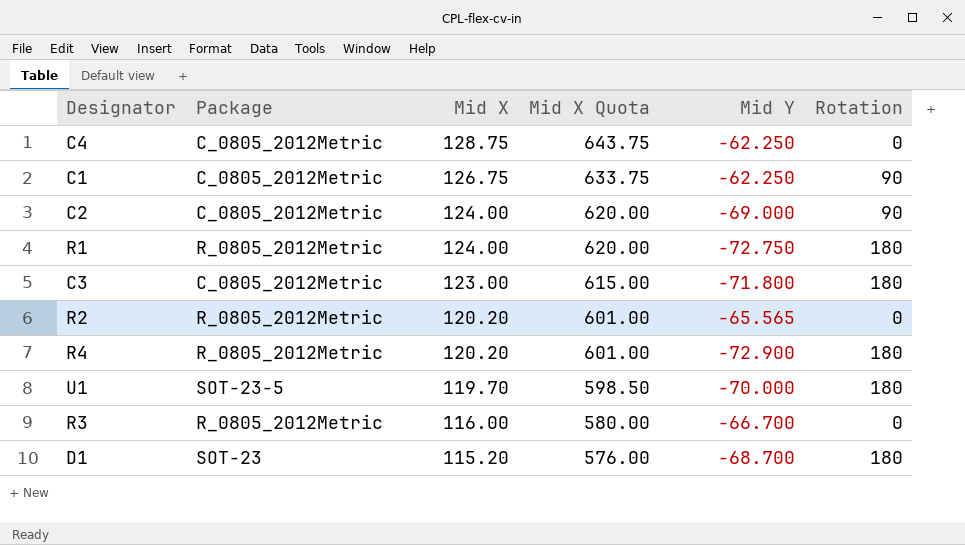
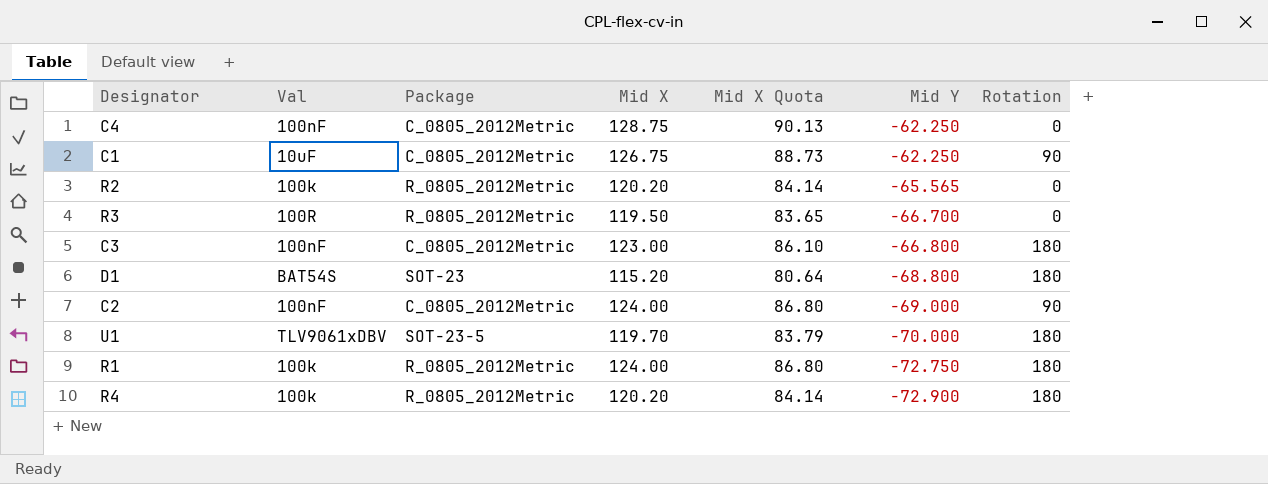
row order: Mid X descending -> Mid Y descending
column Val | position: none -> 2
column Mid X Quota | formula: [Mid X] * 5 -> [Mid X] * 0.7
R3 | Mid X: 116.00 -> 119.50
C3 | Mid Y: -71.800 -> -66.800
D1 | Mid Y: -68.700 -> -68.800

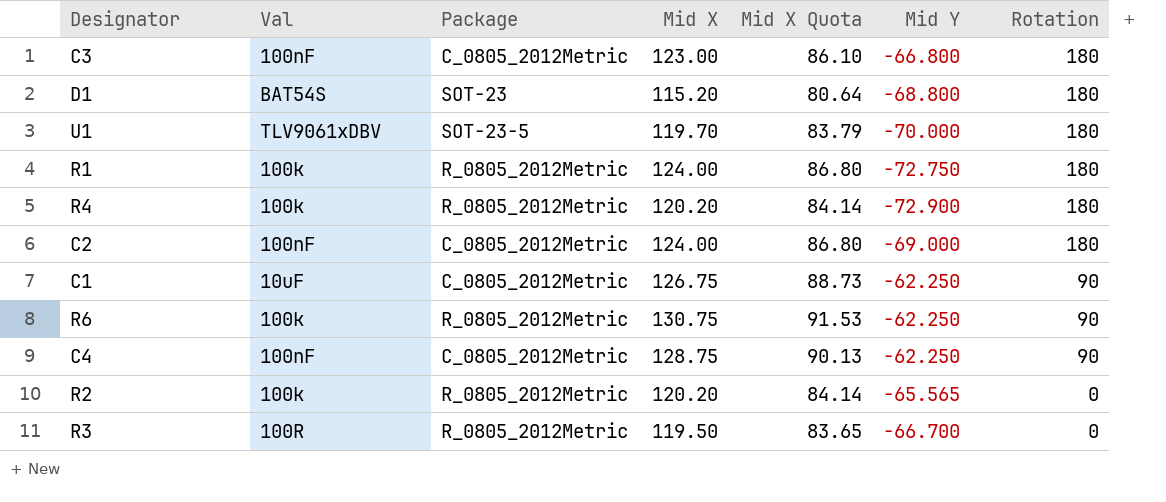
row order: Mid Y descending -> Rotation descending
C2 | Rotation: 90 -> 180
row R6: none -> 100k | R_0805_2012Metric | 130.75 | 91.53 | -62.250 | 90
C4 | Rotation: 0 -> 90

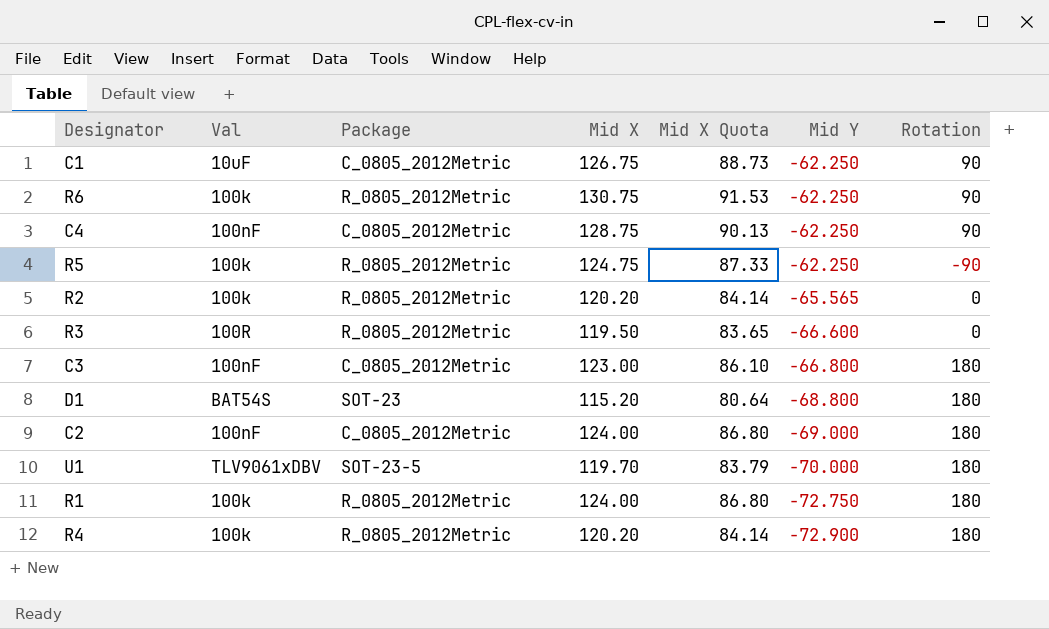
row order: Rotation descending -> Mid Y descending
row R5: none -> 100k | R_0805_2012Metric | 124.75 | 87.33 | -62.250 | -90
R3 | Mid Y: -66.700 -> -66.600

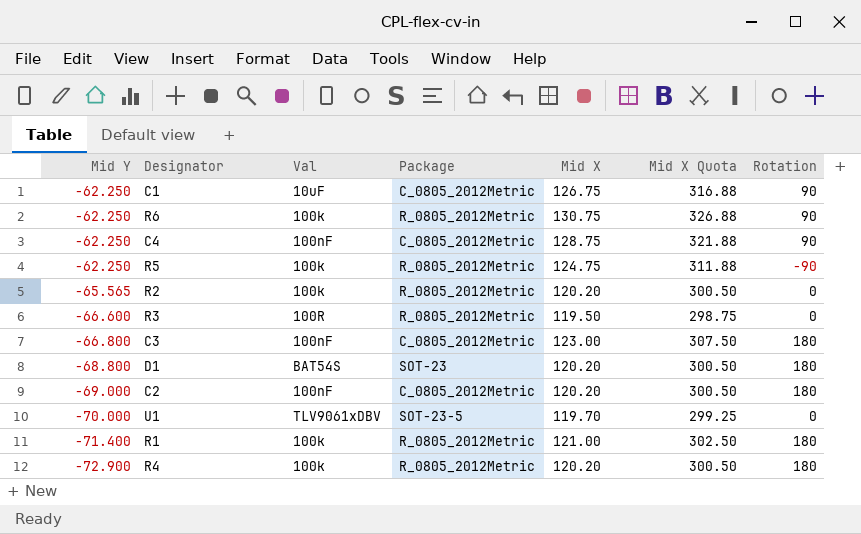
column Mid Y | position: 6 -> 1
column Mid X Quota | formula: [Mid X] * 0.7 -> [Mid X] * 2.5
D1 | Mid X: 115.20 -> 120.20
C2 | Mid X: 124.00 -> 120.20
U1 | Rotation: 180 -> 0
R1 | Mid Y: -72.750 -> -71.400
R1 | Mid X: 124.00 -> 121.00

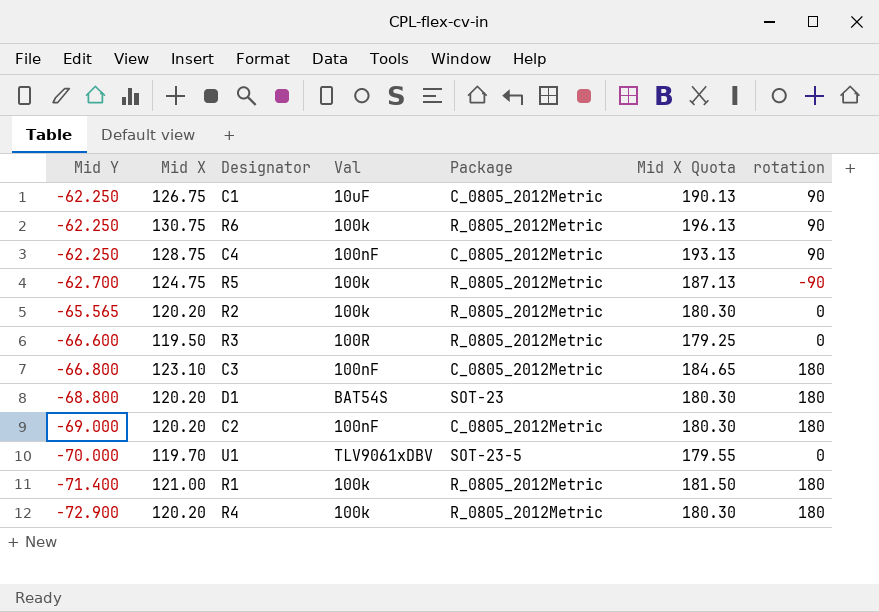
column Mid X | position: 5 -> 2
column Mid X Quota | formula: [Mid X] * 2.5 -> [Mid X] * 1.5
column name: Rotation -> rotation
R5 | Mid Y: -62.250 -> -62.700
C3 | Mid X: 123.00 -> 123.10

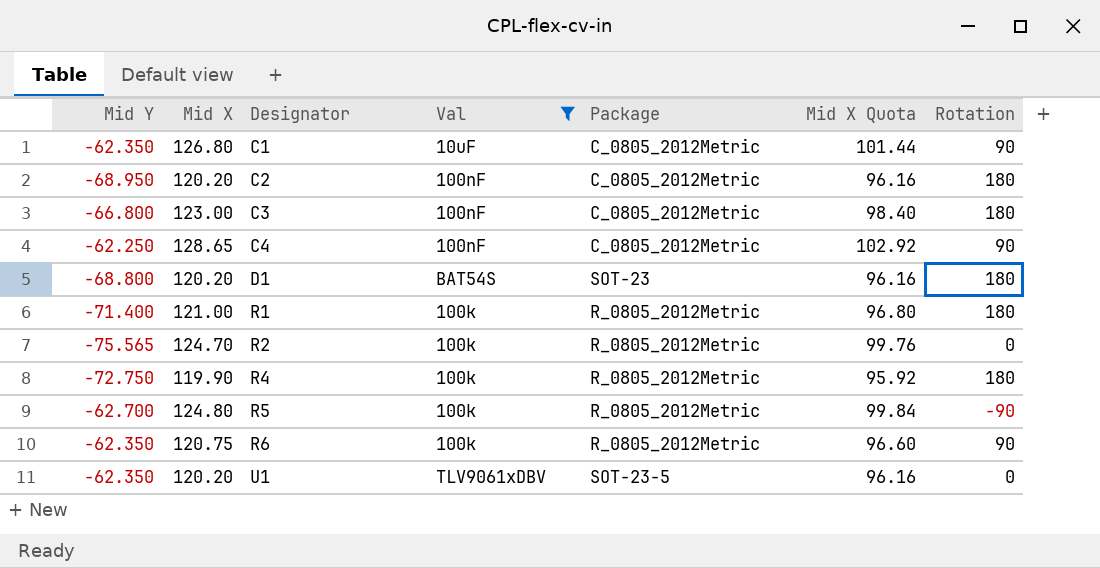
filter: none -> Val != 100R
row order: Mid Y descending -> Designator ascending
column Mid X Quota | formula: [Mid X] * 1.5 -> [Mid X] * 0.8
column name: rotation -> Rotation
C1 | Mid Y: -62.250 -> -62.350
C1 | Mid X: 126.75 -> 126.80
C2 | Mid Y: -69.000 -> -68.950
C3 | Mid X: 123.10 -> 123.00
C4 | Mid X: 128.75 -> 128.65
R2 | Mid Y: -65.565 -> -75.565
R2 | Mid X: 120.20 -> 124.70
R4 | Mid Y: -72.900 -> -72.750
R4 | Mid X: 120.20 -> 119.90
R5 | Mid X: 124.75 -> 124.80
R6 | Mid Y: -62.250 -> -62.350
R6 | Mid X: 130.75 -> 120.75
U1 | Mid Y: -70.000 -> -62.350
U1 | Mid X: 119.70 -> 120.20

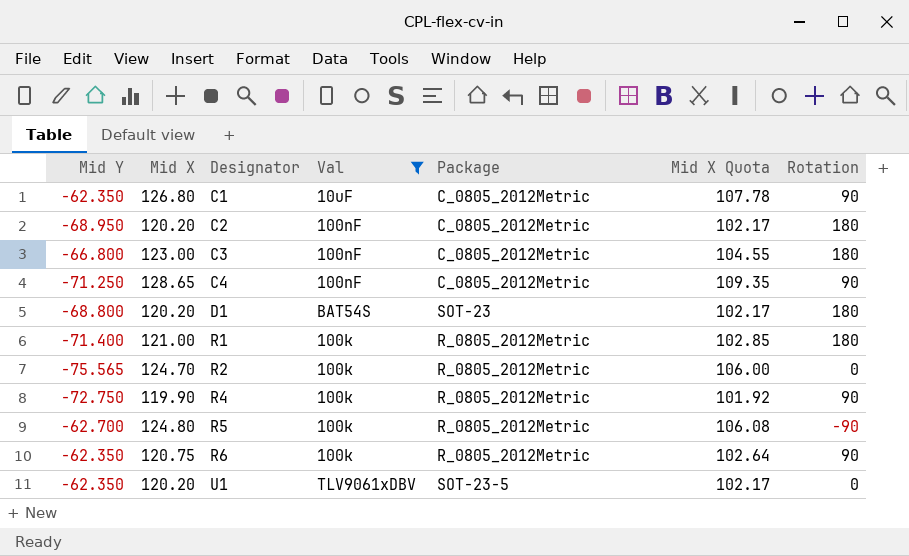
column Mid X Quota | formula: [Mid X] * 0.8 -> [Mid X] * 0.85
C4 | Mid Y: -62.250 -> -71.250
R4 | Rotation: 180 -> 90

